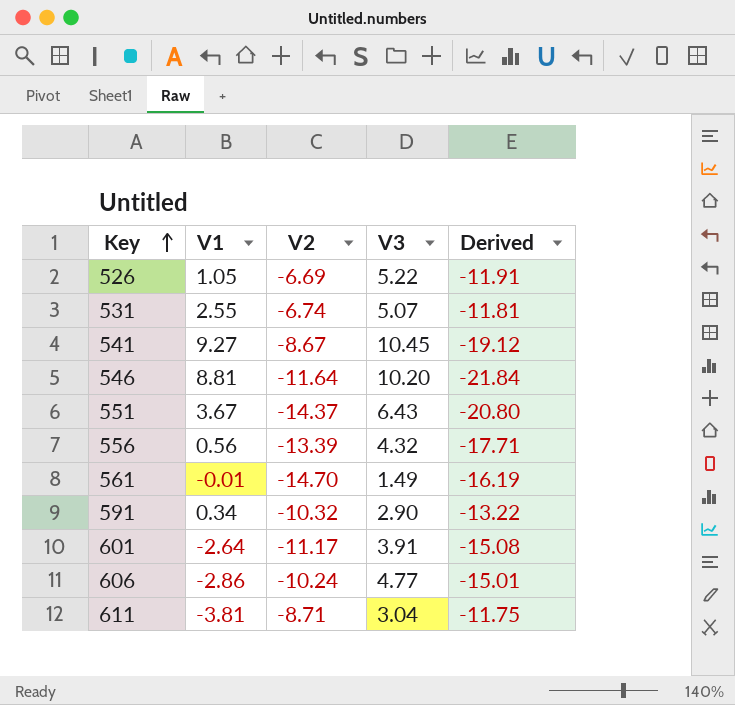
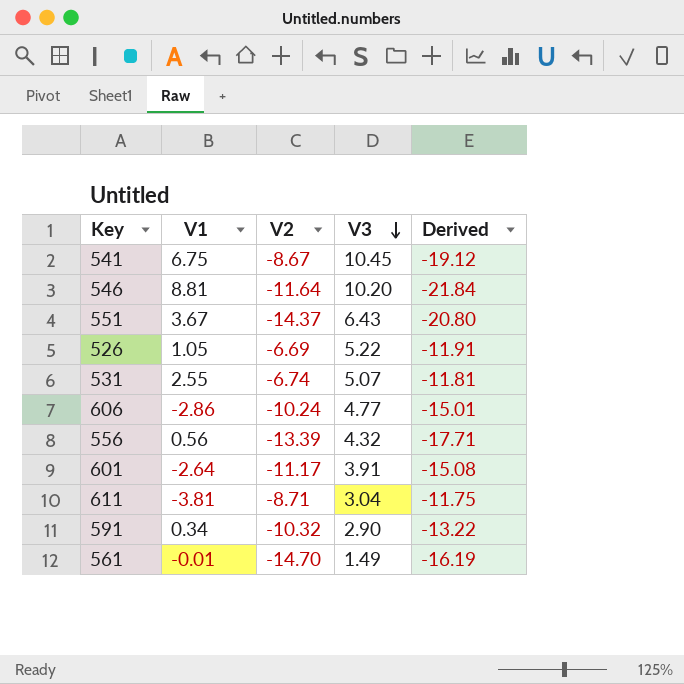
row order: Key ascending -> V3 descending
541 | V1: 9.27 -> 6.75

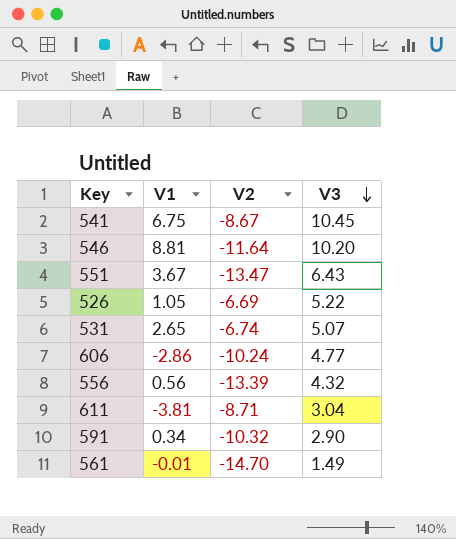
column Derived | formula: [V2] - [V3] -> none
row 601: -2.64 | -11.17 | 3.91 | -15.08 -> none
551 | V2: -14.37 -> -13.47
531 | V1: 2.55 -> 2.65

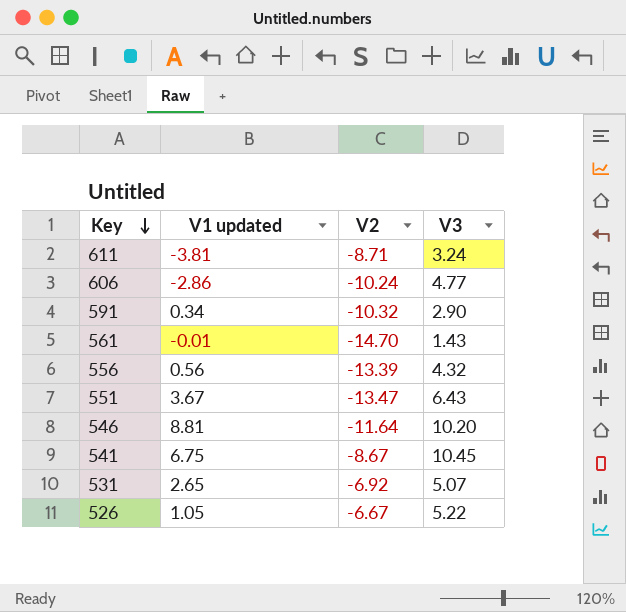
row order: V3 descending -> Key descending
column name: V1 -> V1 updated
611 | V3: 3.04 -> 3.24
561 | V3: 1.49 -> 1.43
531 | V2: -6.74 -> -6.92
526 | V2: -6.69 -> -6.67

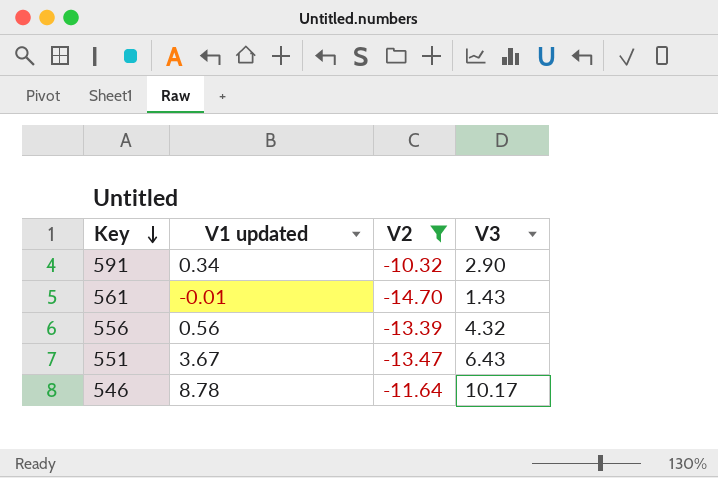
filter: none -> V2 <= -10.32
546 | V1 updated: 8.81 -> 8.78
546 | V3: 10.20 -> 10.17

